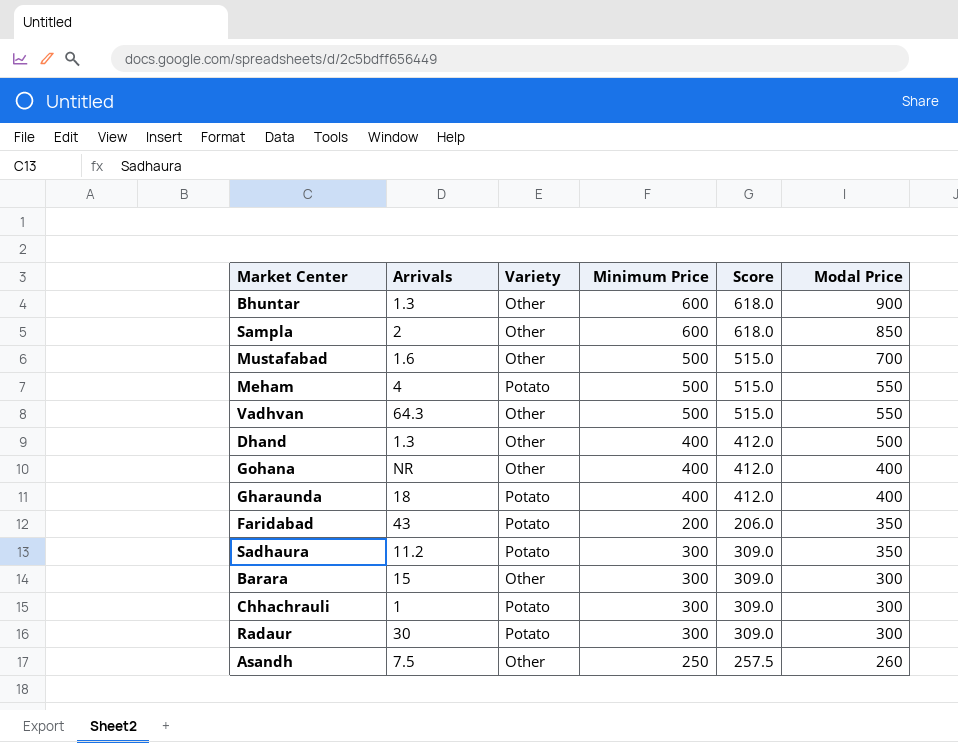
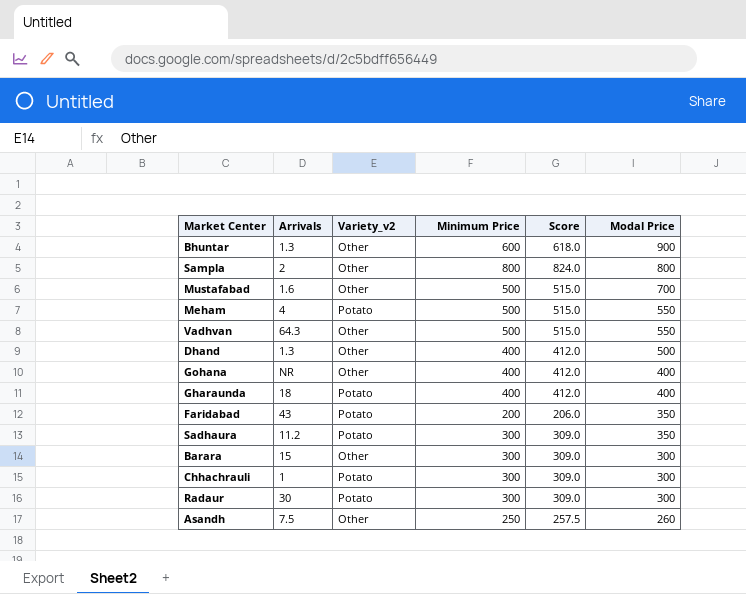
column name: Variety -> Variety_v2
Sampla | Minimum Price: 600 -> 800
Sampla | Score: 618.0 -> 824.0
Sampla | Modal Price: 850 -> 800

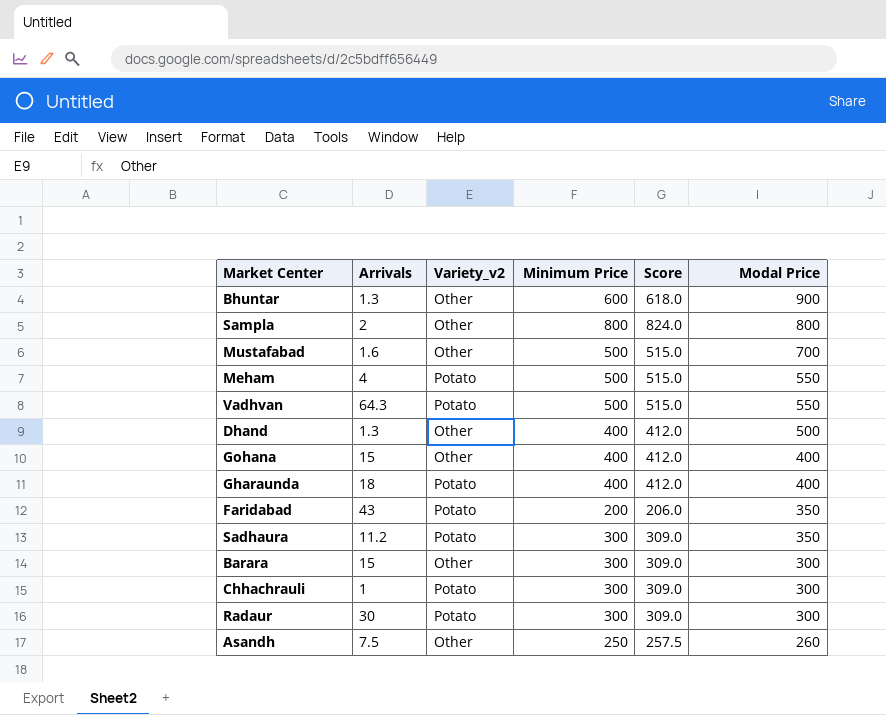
Vadhvan | Variety_v2: Other -> Potato
Gohana | Arrivals: NR -> 15

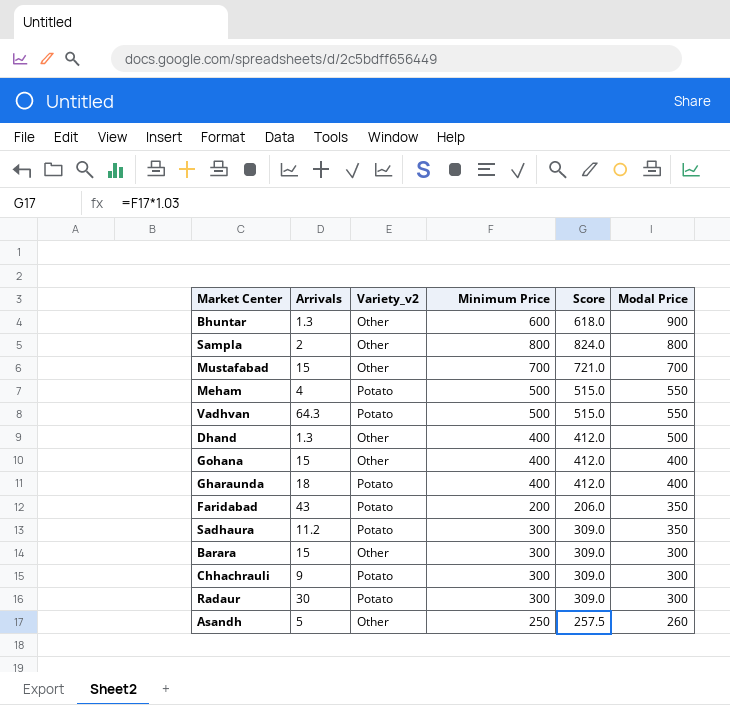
Mustafabad | Arrivals: 1.6 -> 15
Mustafabad | Minimum Price: 500 -> 700
Mustafabad | Score: 515.0 -> 721.0
Chhachrauli | Arrivals: 1 -> 9
Asandh | Arrivals: 7.5 -> 5

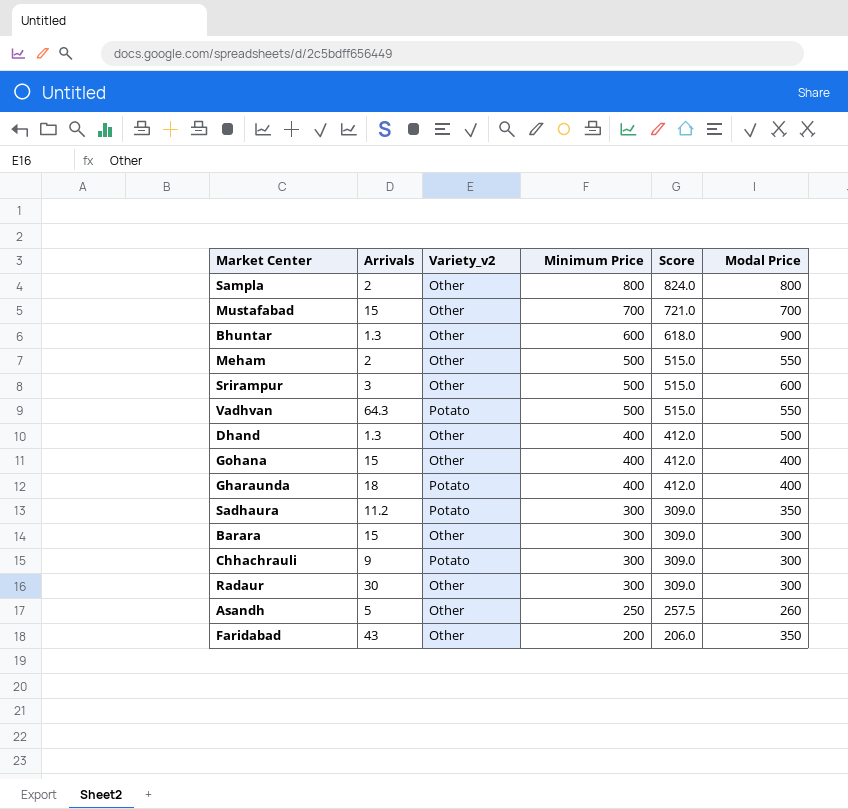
row order: Modal Price descending -> Minimum Price descending
Meham | Arrivals: 4 -> 2
Meham | Variety_v2: Potato -> Other
row Srirampur: none -> 3 | Other | 500 | 515.0 | 600
Radaur | Variety_v2: Potato -> Other
Faridabad | Variety_v2: Potato -> Other

